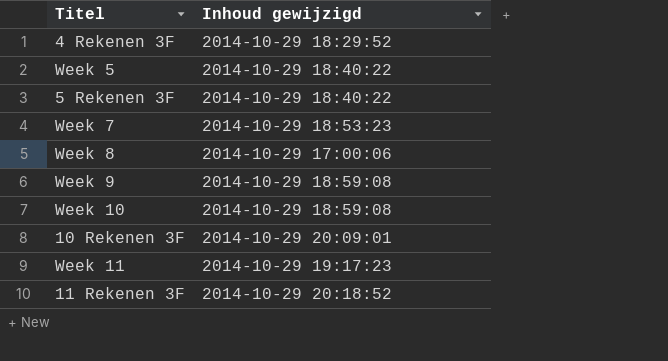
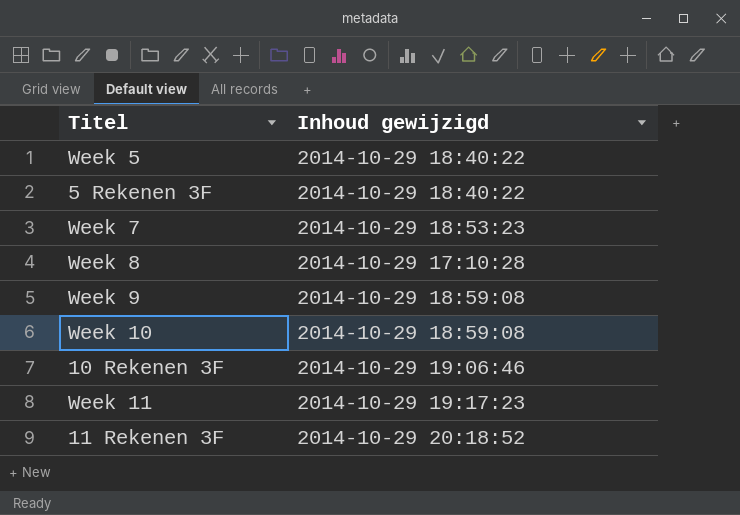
row 4 Rekenen 3F: 2014-10-29 18:29:52 -> none
Week 8 | Inhoud gewijzigd: 2014-10-29 17:00:06 -> 2014-10-29 17:10:28
10 Rekenen 3F | Inhoud gewijzigd: 2014-10-29 20:09:01 -> 2014-10-29 19:06:46

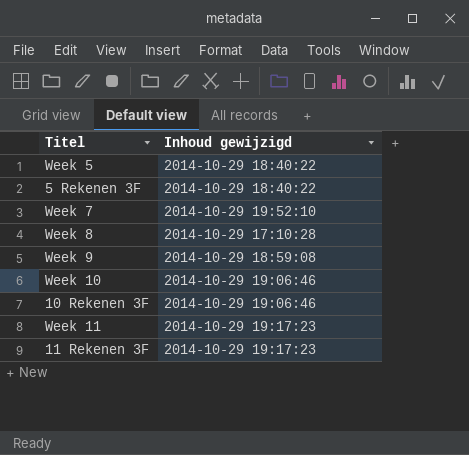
Week 7 | Inhoud gewijzigd: 2014-10-29 18:53:23 -> 2014-10-29 19:52:10
Week 10 | Inhoud gewijzigd: 2014-10-29 18:59:08 -> 2014-10-29 19:06:46
11 Rekenen 3F | Inhoud gewijzigd: 2014-10-29 20:18:52 -> 2014-10-29 19:17:23

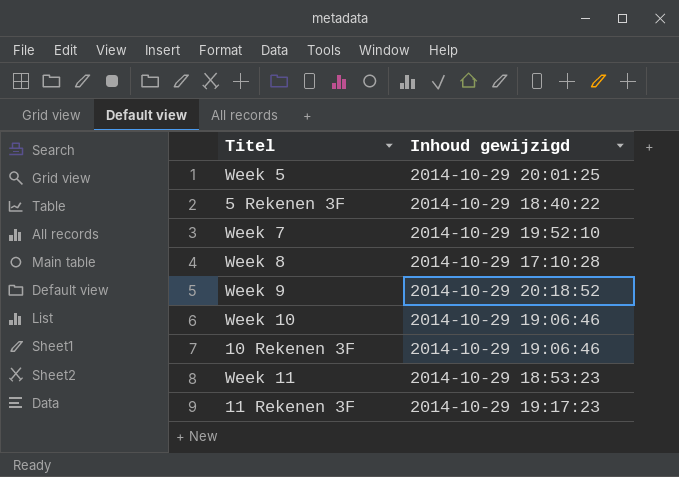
Week 5 | Inhoud gewijzigd: 2014-10-29 18:40:22 -> 2014-10-29 20:01:25
Week 9 | Inhoud gewijzigd: 2014-10-29 18:59:08 -> 2014-10-29 20:18:52
Week 11 | Inhoud gewijzigd: 2014-10-29 19:17:23 -> 2014-10-29 18:53:23

